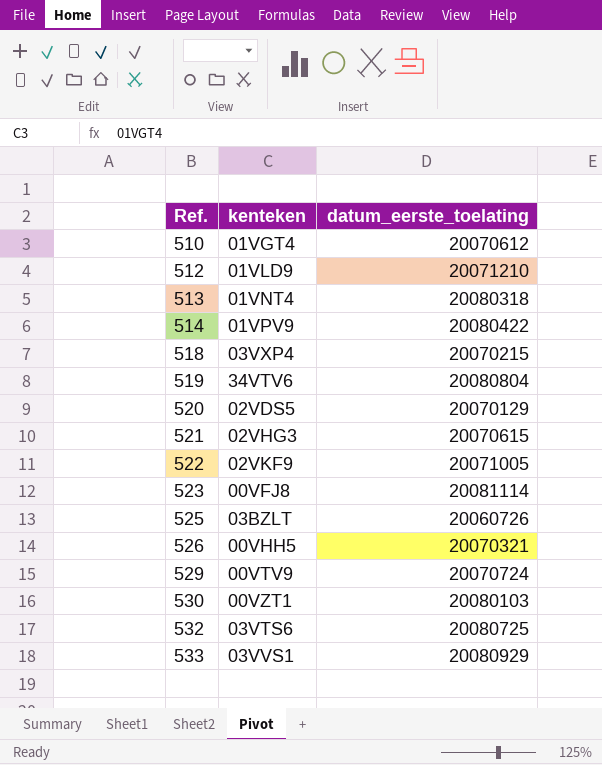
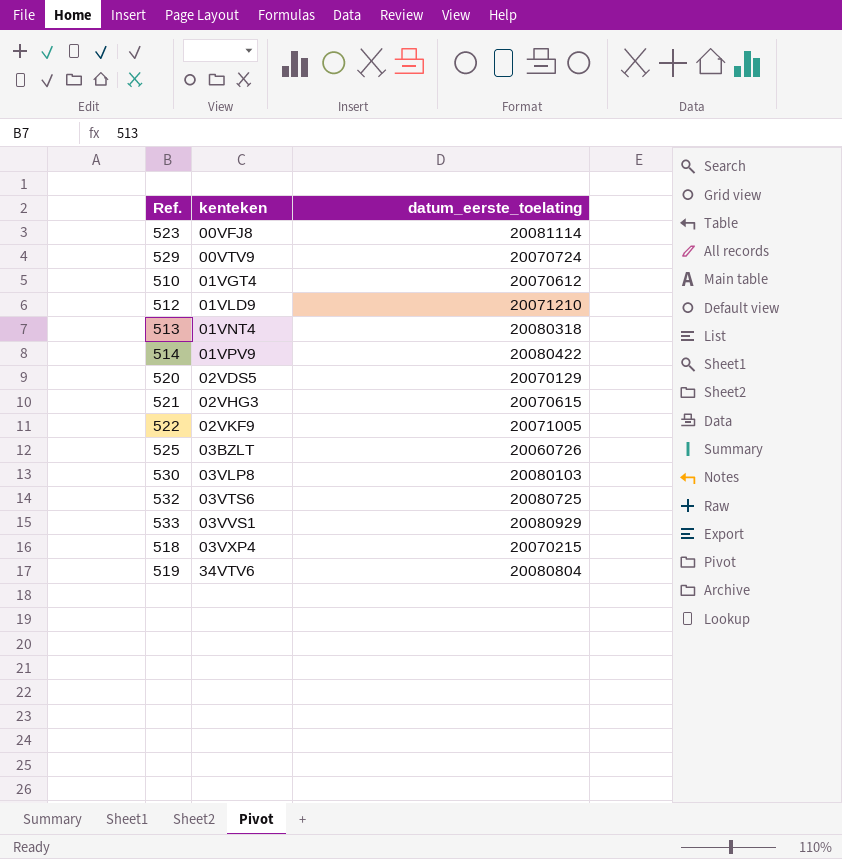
row order: Ref. ascending -> kenteken ascending
row 526: 00VHH5 | 20070321 -> none
530 | kenteken: 00VZT1 -> 03VLP8

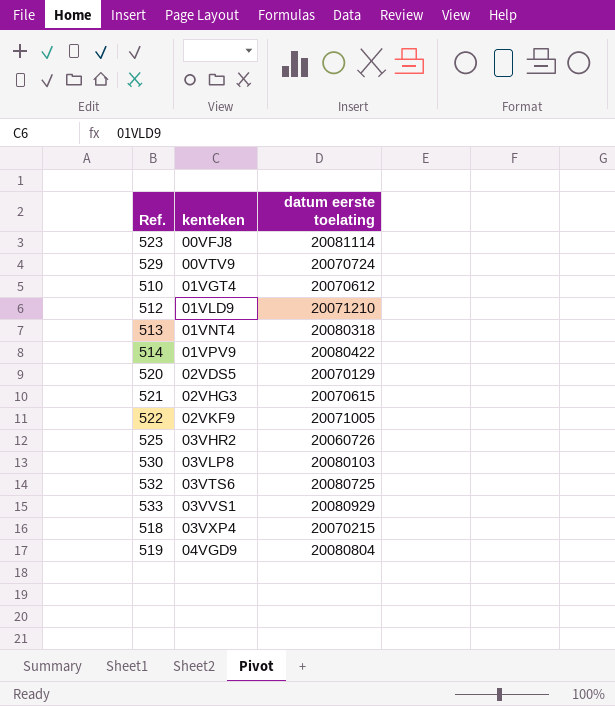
column name: datum_eerste_toelating -> datum eerste toelating
525 | kenteken: 03BZLT -> 03VHR2
519 | kenteken: 34VTV6 -> 04VGD9

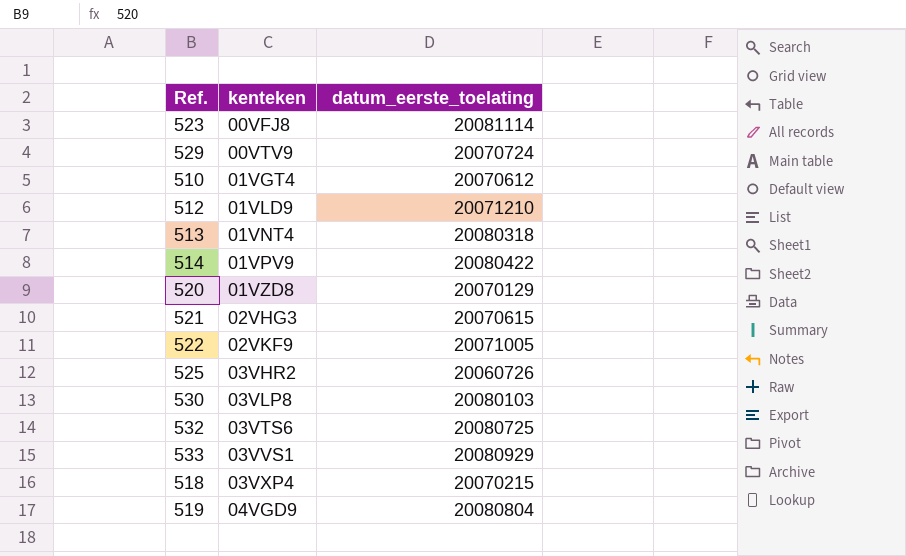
column name: datum eerste toelating -> datum_eerste_toelating
520 | kenteken: 02VDS5 -> 01VZD8

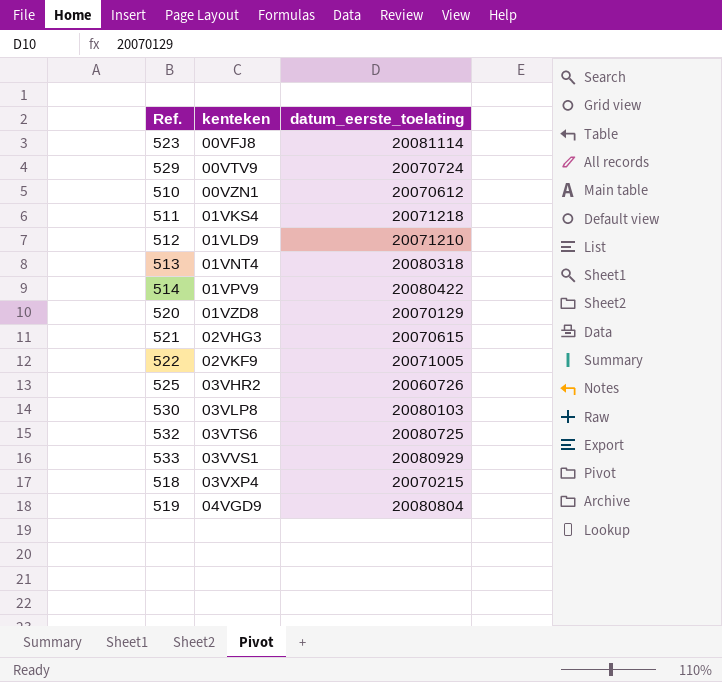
510 | kenteken: 01VGT4 -> 00VZN1
row 511: none -> 01VKS4 | 20071218

